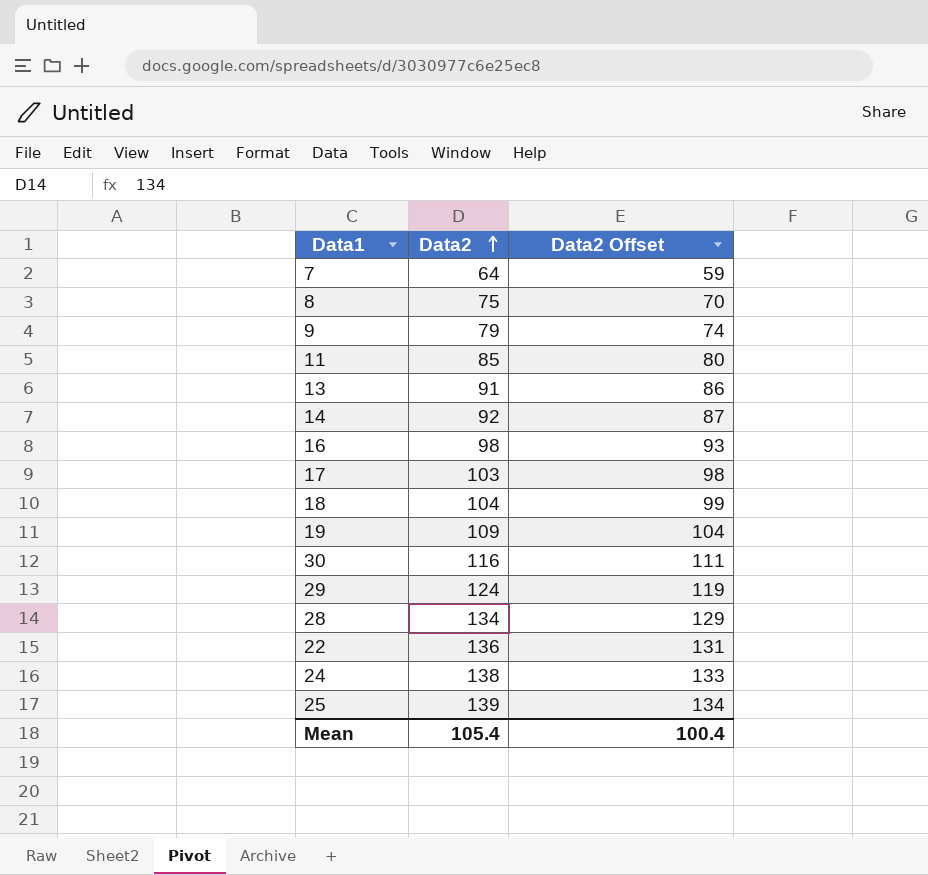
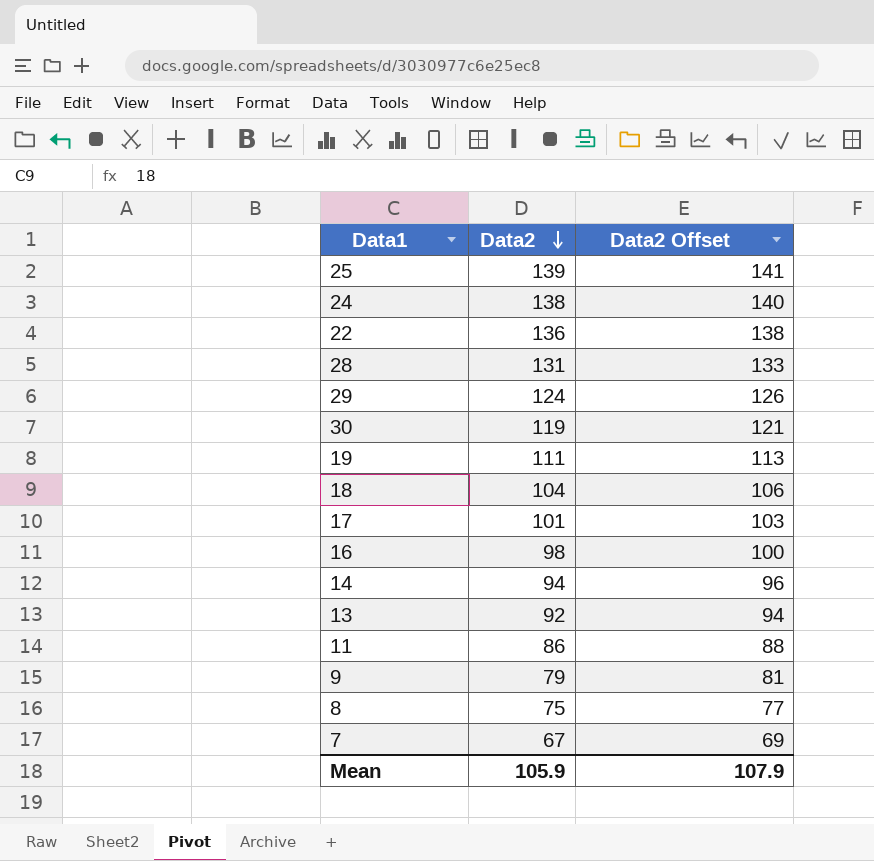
row order: Data2 ascending -> Data2 descending
column Data2 Offset | formula: [Data2] - 5 -> [Data2] + 2
28 | Data2: 134 -> 131
30 | Data2: 116 -> 119
19 | Data2: 109 -> 111
17 | Data2: 103 -> 101
14 | Data2: 92 -> 94
13 | Data2: 91 -> 92
11 | Data2: 85 -> 86
7 | Data2: 64 -> 67
Mean | Data2: 105.4 -> 105.9
Mean | Data2 Offset: 100.4 -> 107.9

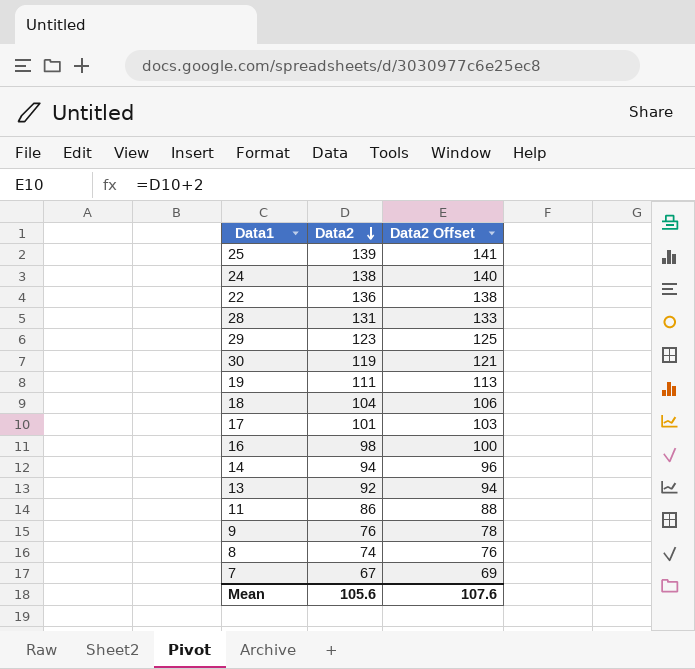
29 | Data2: 124 -> 123
29 | Data2 Offset: 126 -> 125
9 | Data2: 79 -> 76
9 | Data2 Offset: 81 -> 78
8 | Data2: 75 -> 74
8 | Data2 Offset: 77 -> 76
Mean | Data2: 105.9 -> 105.6
Mean | Data2 Offset: 107.9 -> 107.6

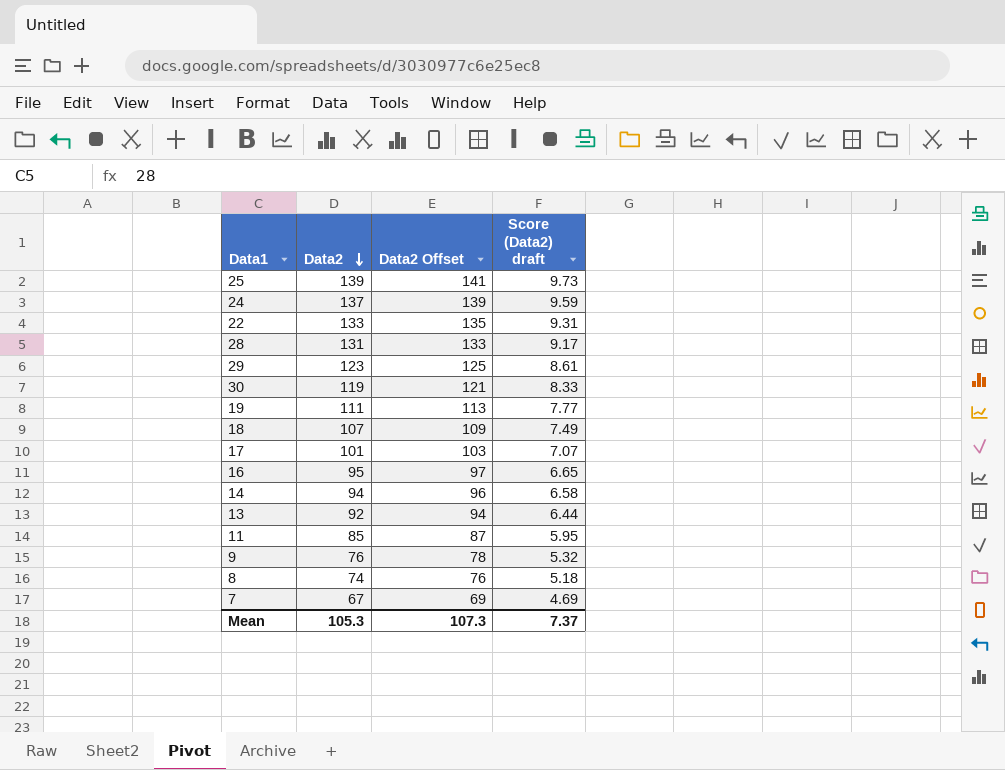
column Score (Data2) draft | formula: none -> [Data2] * 0.07
24 | Data2: 138 -> 137
24 | Data2 Offset: 140 -> 139
22 | Data2: 136 -> 133
22 | Data2 Offset: 138 -> 135
18 | Data2: 104 -> 107
18 | Data2 Offset: 106 -> 109
16 | Data2: 98 -> 95
16 | Data2 Offset: 100 -> 97
11 | Data2: 86 -> 85
11 | Data2 Offset: 88 -> 87
Mean | Data2: 105.6 -> 105.3
Mean | Data2 Offset: 107.6 -> 107.3

